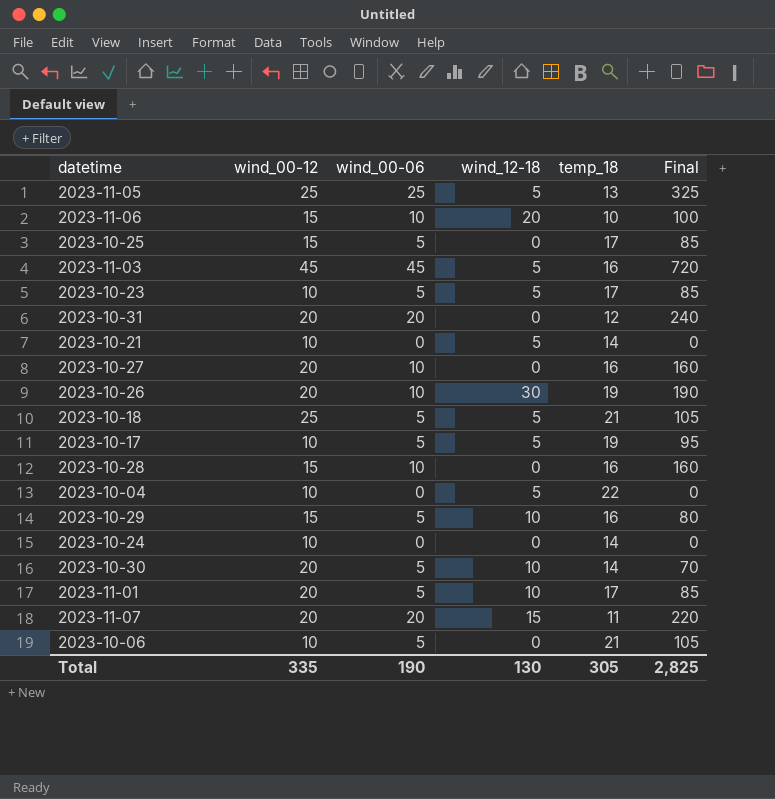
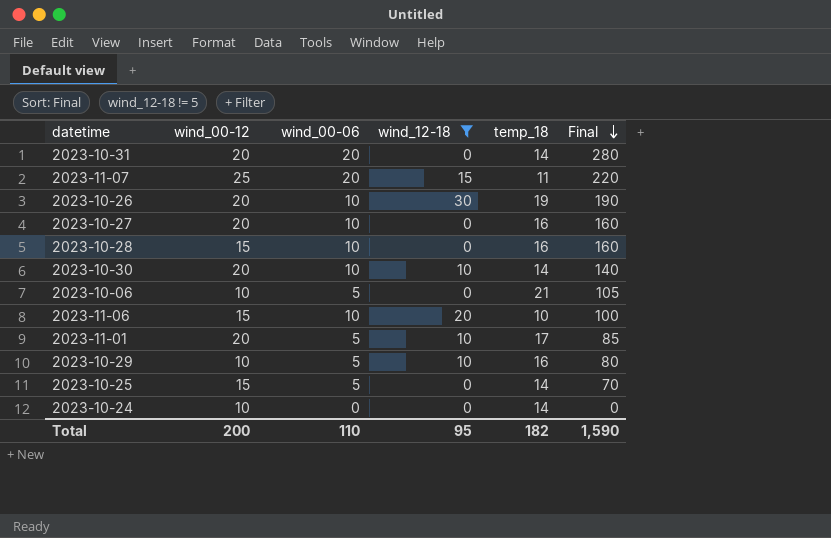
filter: none -> wind_12-18 != 5
row order: none -> Final descending
2023-10-31 | temp_18: 12 -> 14
2023-10-31 | Final: 240 -> 280
2023-11-07 | wind_00-12: 20 -> 25
2023-10-30 | wind_00-06: 5 -> 10
2023-10-30 | Final: 70 -> 140
2023-10-29 | wind_00-12: 15 -> 10
2023-10-25 | temp_18: 17 -> 14
2023-10-25 | Final: 85 -> 70
Total | wind_00-12: 335 -> 200
Total | wind_00-06: 190 -> 110
Total | wind_12-18: 130 -> 95
Total | temp_18: 305 -> 182
Total | Final: 2,825 -> 1,590

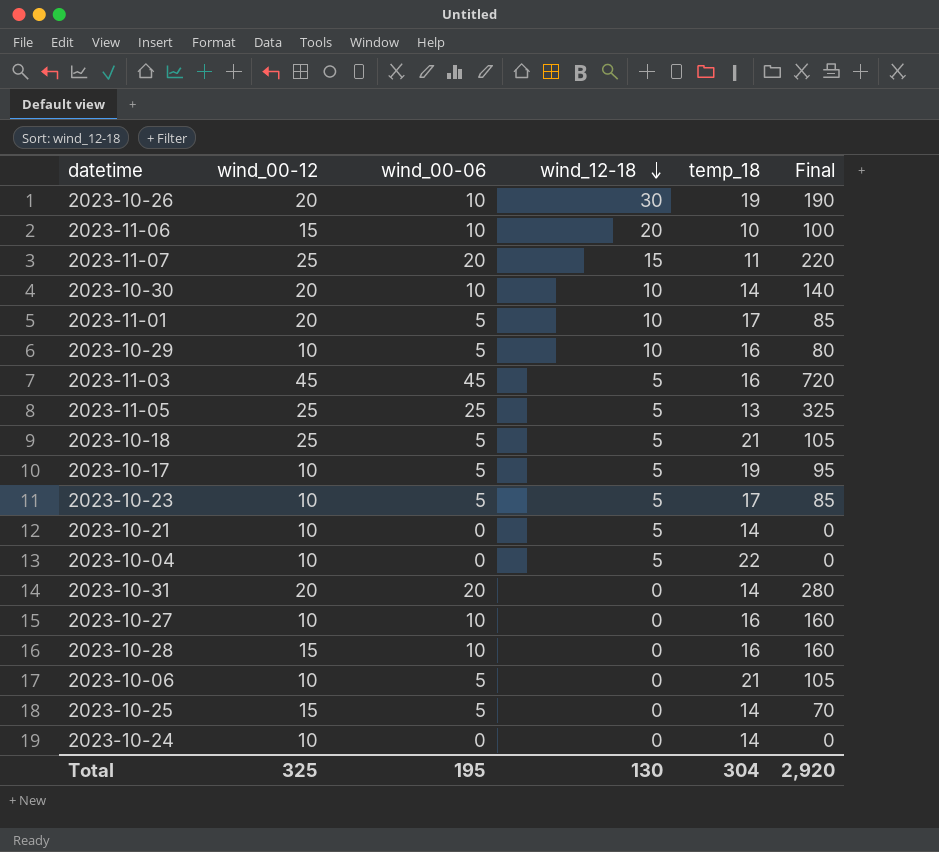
filter: wind_12-18 != 5 -> none
row order: Final descending -> wind_12-18 descending
2023-10-27 | wind_00-12: 20 -> 10
Total | wind_00-12: 200 -> 325
Total | wind_00-06: 110 -> 195
Total | wind_12-18: 95 -> 130
Total | temp_18: 182 -> 304
Total | Final: 1,590 -> 2,920

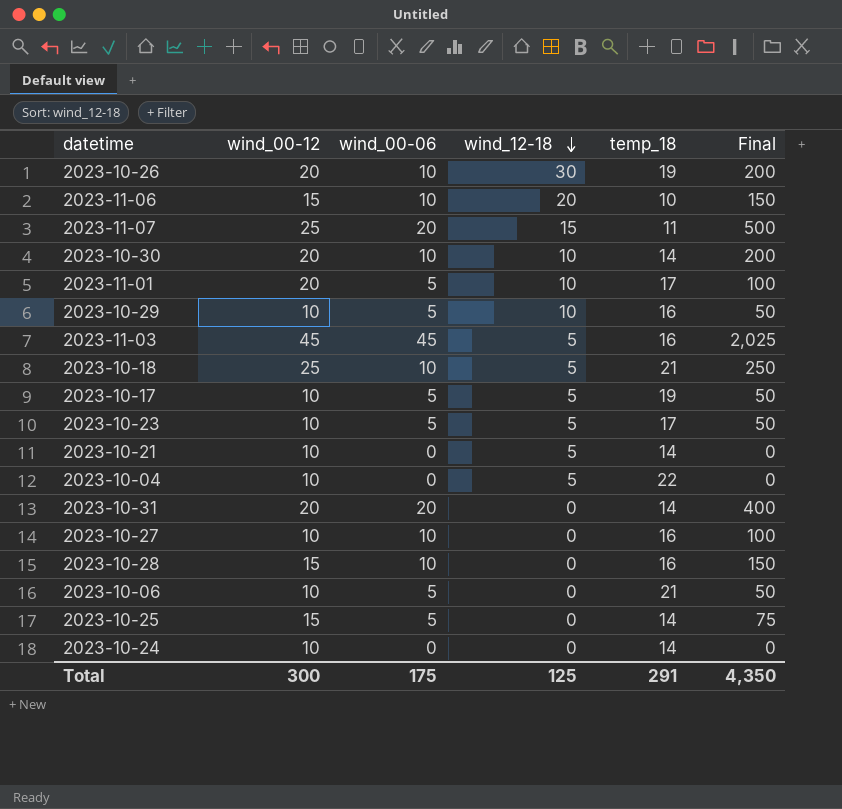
column Final | formula: [wind_00-06] * [temp_18] -> [wind_00-12] * [wind_00-06]
row 2023-11-05: 25 | 25 | 5 | 13 | 325 -> none
2023-10-18 | wind_00-06: 5 -> 10
Total | wind_00-12: 325 -> 300
Total | wind_00-06: 195 -> 175
Total | wind_12-18: 130 -> 125
Total | temp_18: 304 -> 291
Total | Final: 2,920 -> 4,350

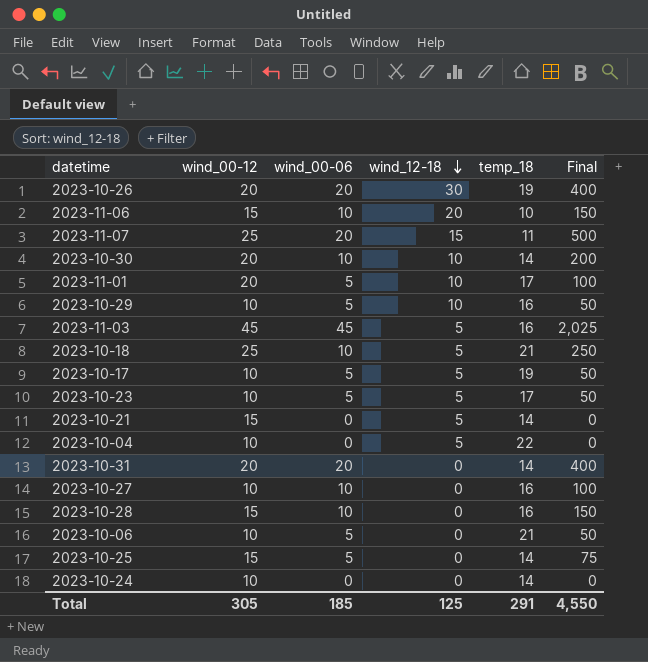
2023-10-26 | wind_00-06: 10 -> 20
2023-10-26 | Final: 200 -> 400
2023-10-21 | wind_00-12: 10 -> 15
Total | wind_00-12: 300 -> 305
Total | wind_00-06: 175 -> 185
Total | Final: 4,350 -> 4,550

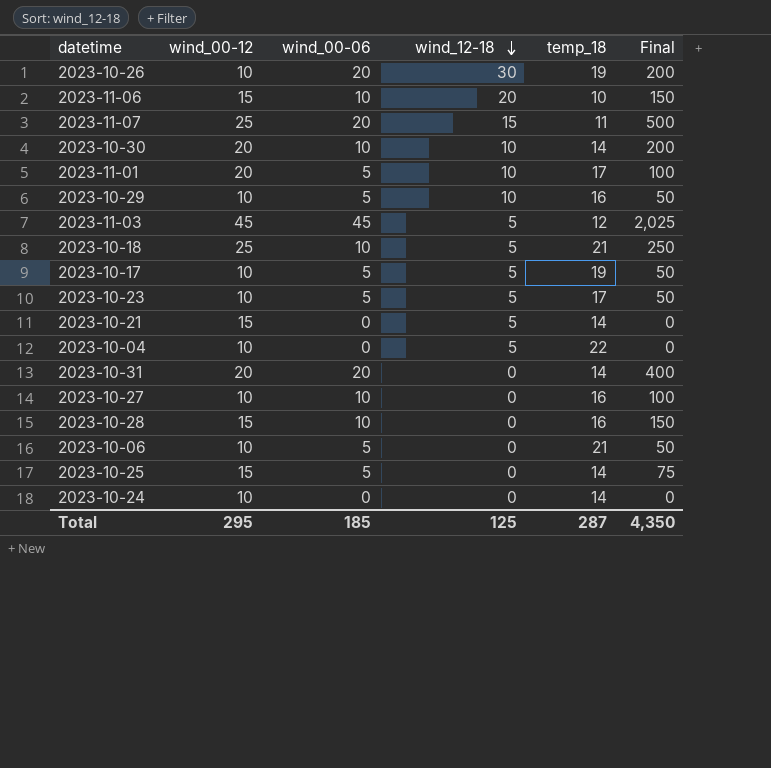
2023-10-26 | wind_00-12: 20 -> 10
2023-10-26 | Final: 400 -> 200
2023-11-03 | temp_18: 16 -> 12
Total | wind_00-12: 305 -> 295
Total | temp_18: 291 -> 287
Total | Final: 4,550 -> 4,350

